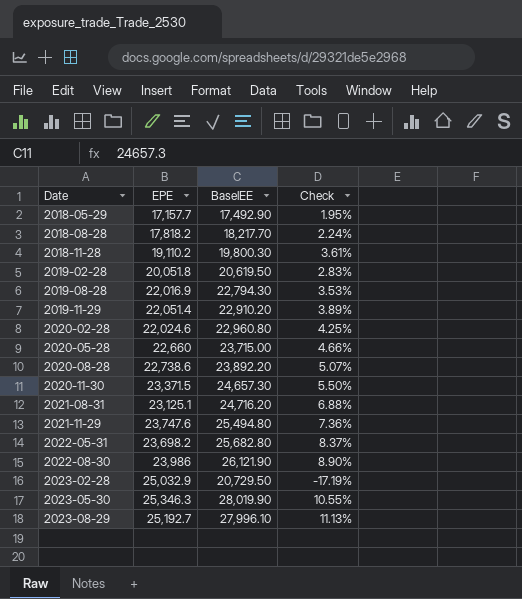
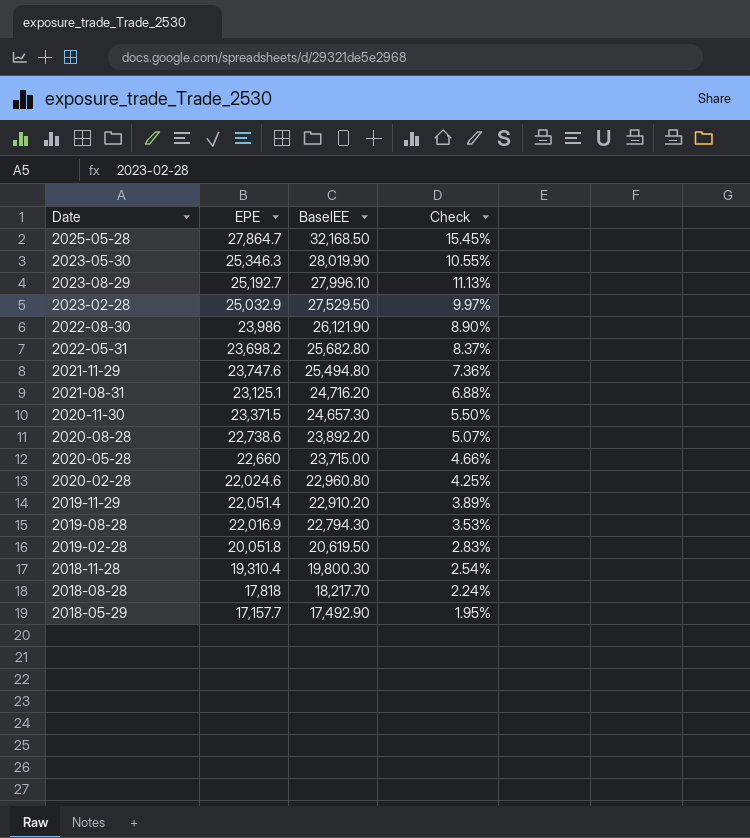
row order: Date ascending -> BaselEE descending
row 2025-05-28: none -> 27,864.7 | 32,168.50 | 15.45%
2023-02-28 | BaselEE: 20,729.50 -> 27,529.50
2023-02-28 | Check: -17.19% -> 9.97%
2018-11-28 | EPE: 19,110.2 -> 19,310.4
2018-11-28 | Check: 3.61% -> 2.54%
2018-08-28 | EPE: 17,818.2 -> 17,818

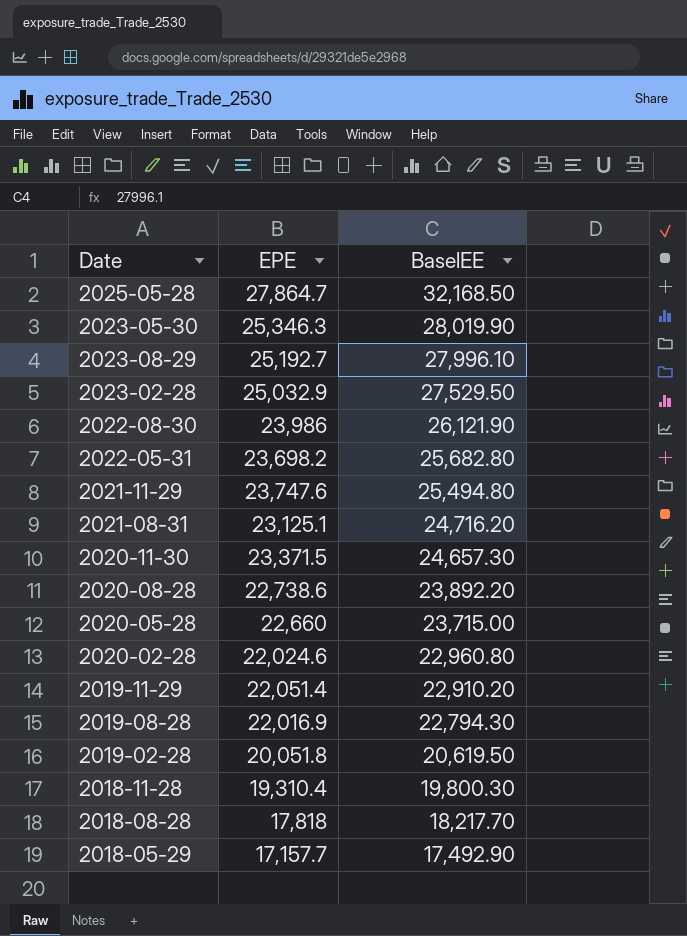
column Check | formula: ([BaselEE] - [EPE]) / [EPE] -> none

